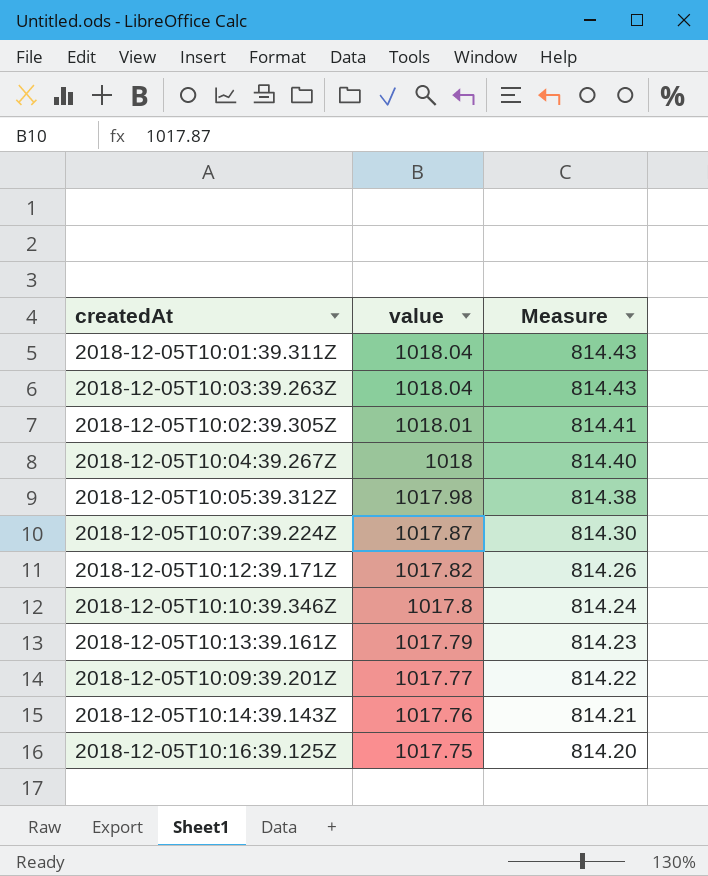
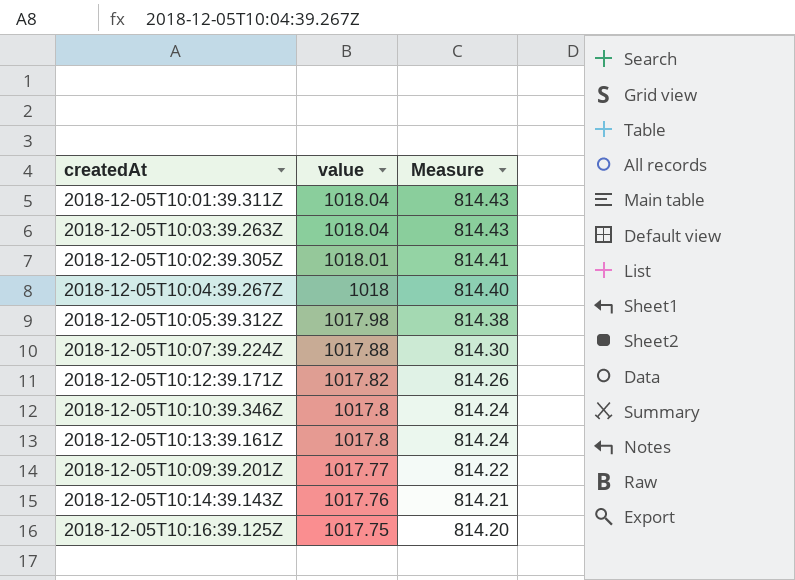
2018-12-05T10:07:39.224Z | value: 1017.87 -> 1017.88
2018-12-05T10:13:39.161Z | value: 1017.79 -> 1017.8
2018-12-05T10:13:39.161Z | Measure: 814.23 -> 814.24

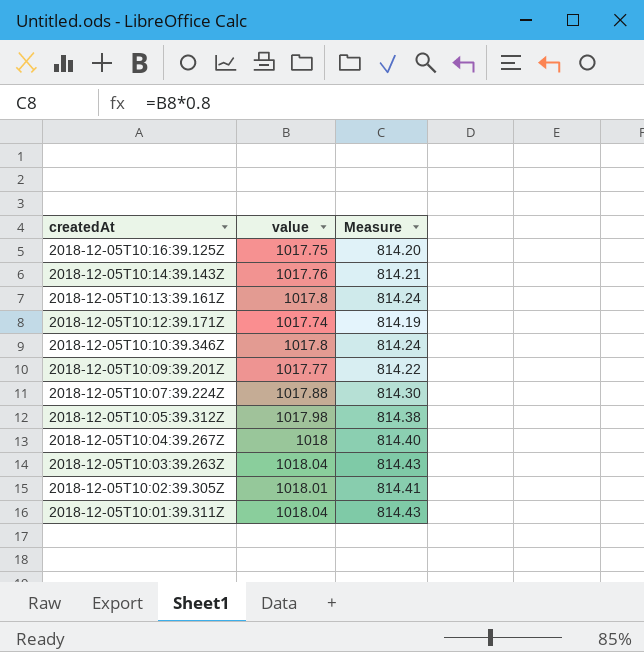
row order: value descending -> createdAt descending
2018-12-05T10:12:39.171Z | value: 1017.82 -> 1017.74
2018-12-05T10:12:39.171Z | Measure: 814.26 -> 814.19

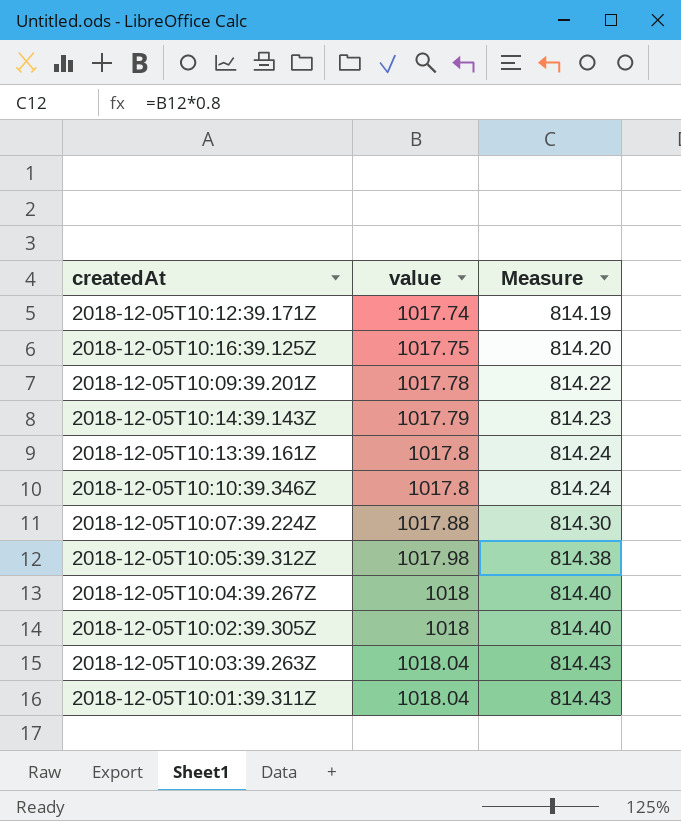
row order: createdAt descending -> value ascending
2018-12-05T10:09:39.201Z | value: 1017.77 -> 1017.78
2018-12-05T10:14:39.143Z | value: 1017.76 -> 1017.79
2018-12-05T10:14:39.143Z | Measure: 814.21 -> 814.23
2018-12-05T10:02:39.305Z | value: 1018.01 -> 1018
2018-12-05T10:02:39.305Z | Measure: 814.41 -> 814.40

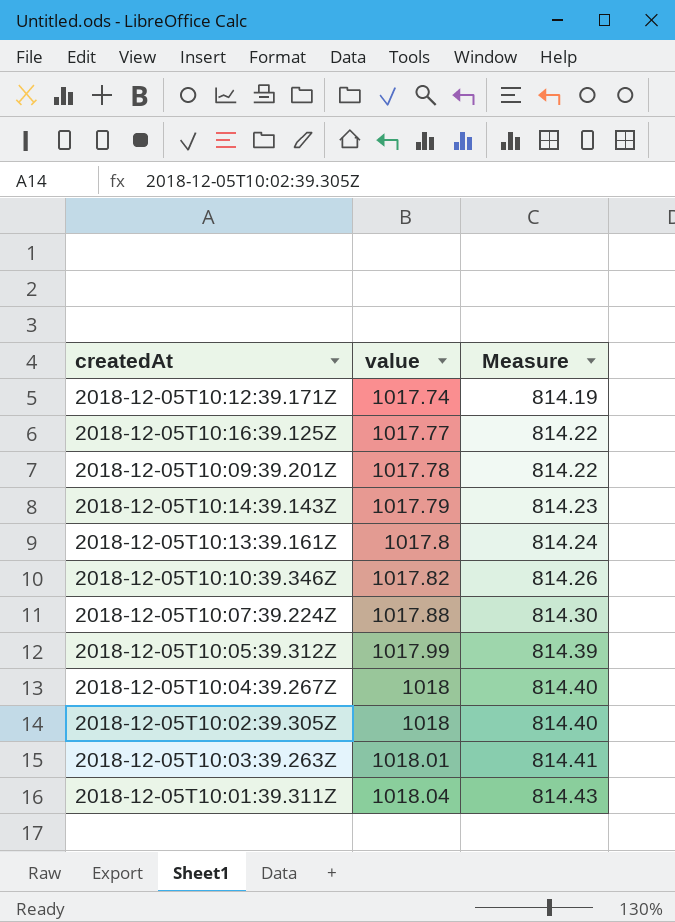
2018-12-05T10:16:39.125Z | value: 1017.75 -> 1017.77
2018-12-05T10:16:39.125Z | Measure: 814.20 -> 814.22
2018-12-05T10:10:39.346Z | value: 1017.8 -> 1017.82
2018-12-05T10:10:39.346Z | Measure: 814.24 -> 814.26
2018-12-05T10:05:39.312Z | value: 1017.98 -> 1017.99
2018-12-05T10:05:39.312Z | Measure: 814.38 -> 814.39
2018-12-05T10:03:39.263Z | value: 1018.04 -> 1018.01
2018-12-05T10:03:39.263Z | Measure: 814.43 -> 814.41

